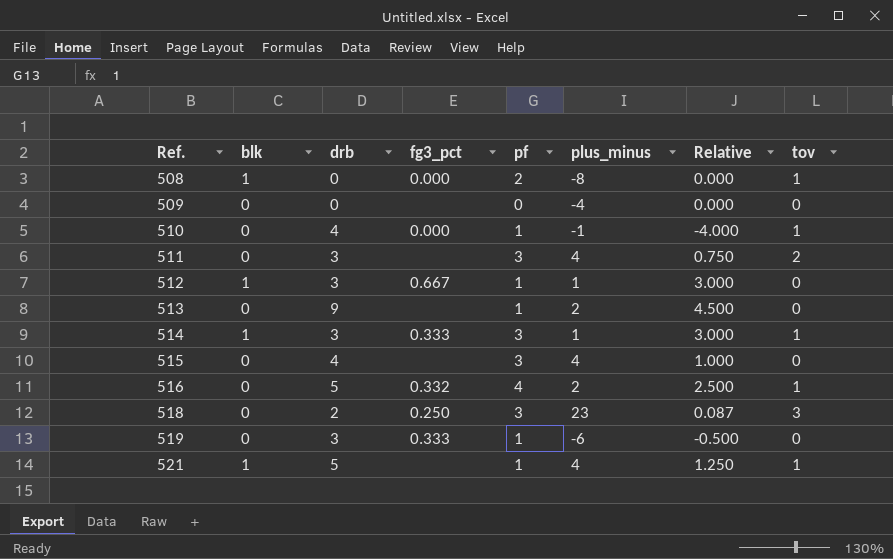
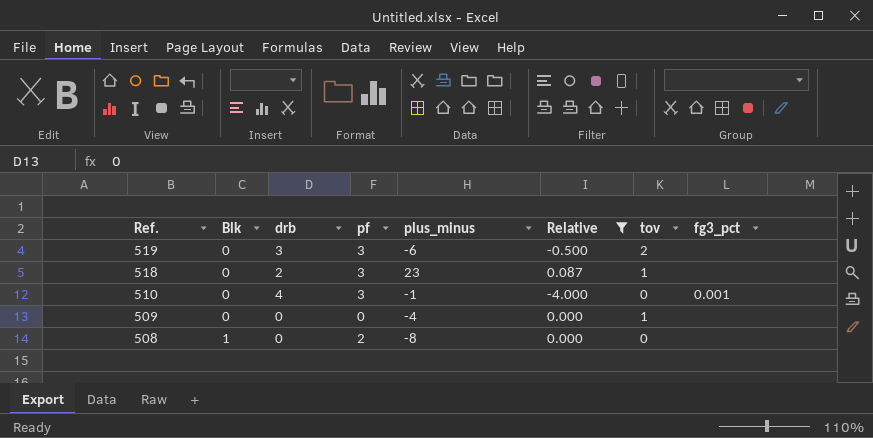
filter: none -> Relative <= 0.087
row order: Ref. ascending -> Ref. descending
column name: blk -> Blk
column fg3_pct | position: 4 -> 8
519 | pf: 1 -> 3
519 | tov: 0 -> 2
519 | fg3_pct: 0.333 -> none
518 | tov: 3 -> 1
518 | fg3_pct: 0.250 -> none
510 | pf: 1 -> 3
510 | tov: 1 -> 0
510 | fg3_pct: 0.000 -> 0.001
509 | tov: 0 -> 1
508 | tov: 1 -> 0
508 | fg3_pct: 0.000 -> none

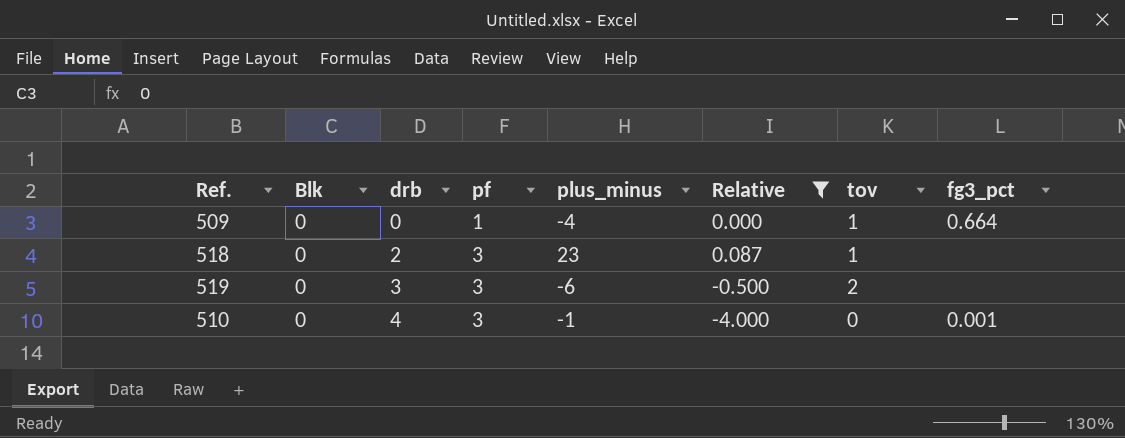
row order: Ref. descending -> drb ascending
row 508: 1 | 0 | 2 | -8 | 0.000 | 0 | none -> none
509 | pf: 0 -> 1
509 | fg3_pct: none -> 0.664

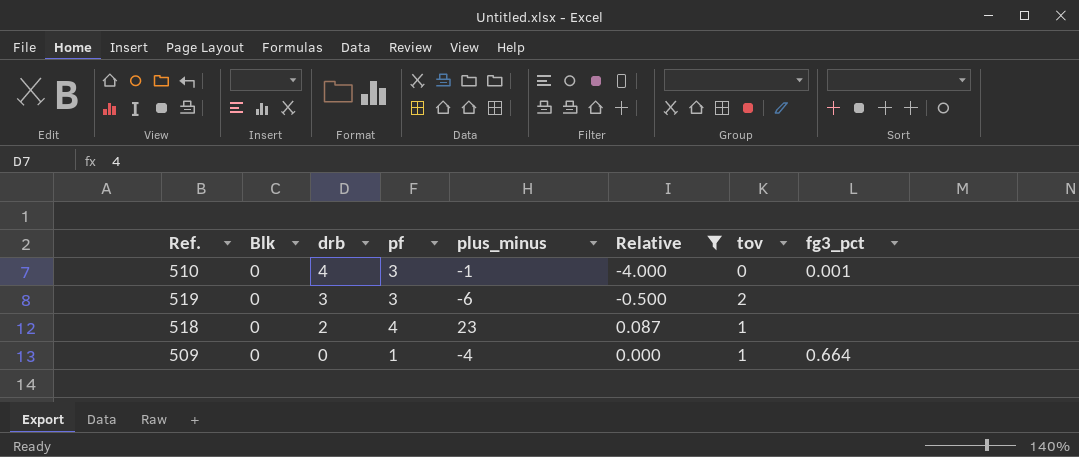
row order: drb ascending -> drb descending
518 | pf: 3 -> 4

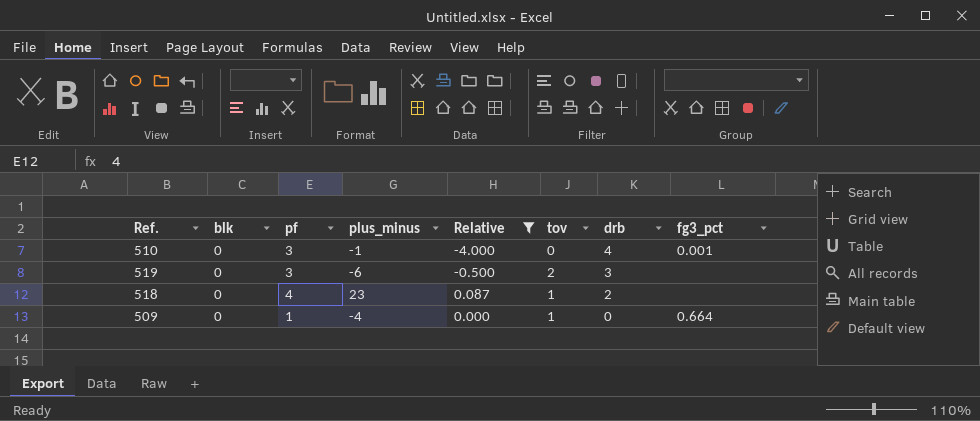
column name: Blk -> blk
column drb | position: 3 -> 7

